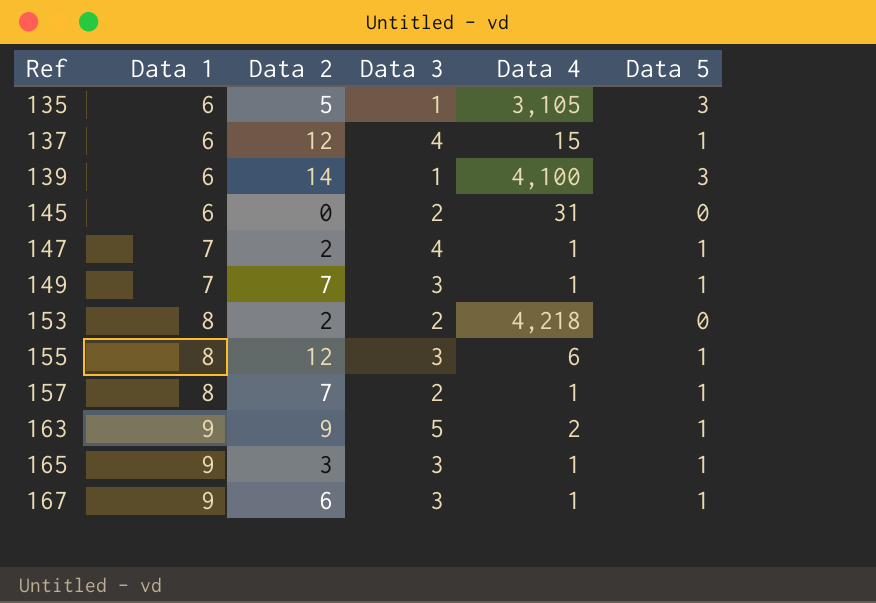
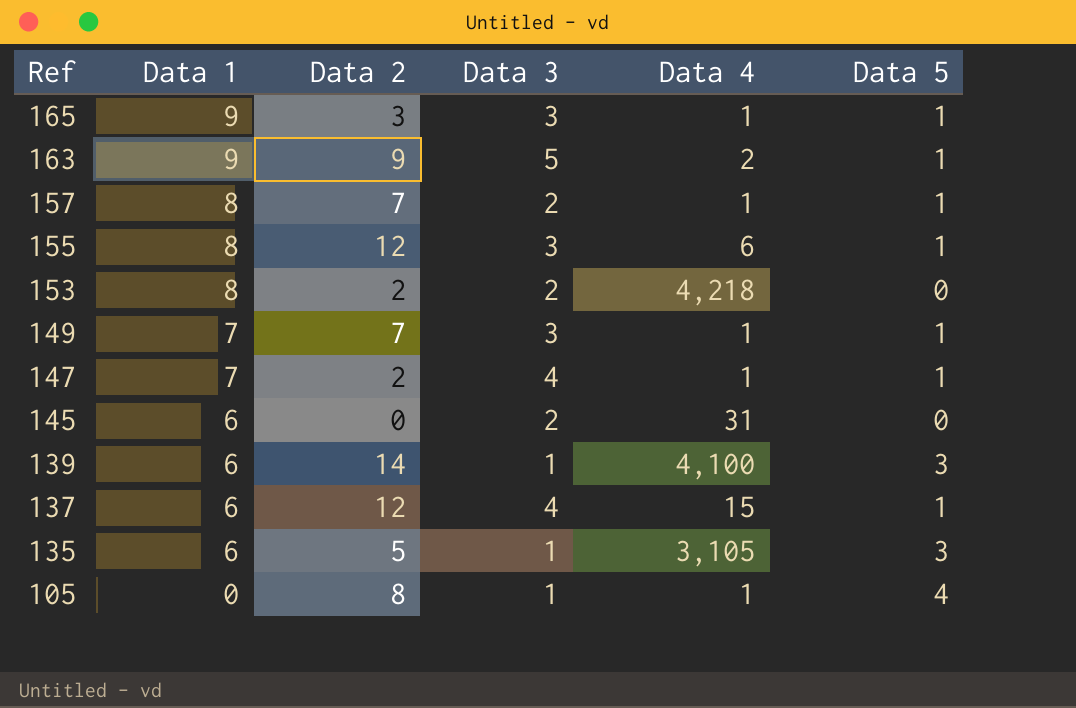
row order: Ref ascending -> Ref descending
row 167: 9 | 6 | 3 | 1 | 1 -> none
row 105: none -> 0 | 8 | 1 | 1 | 4

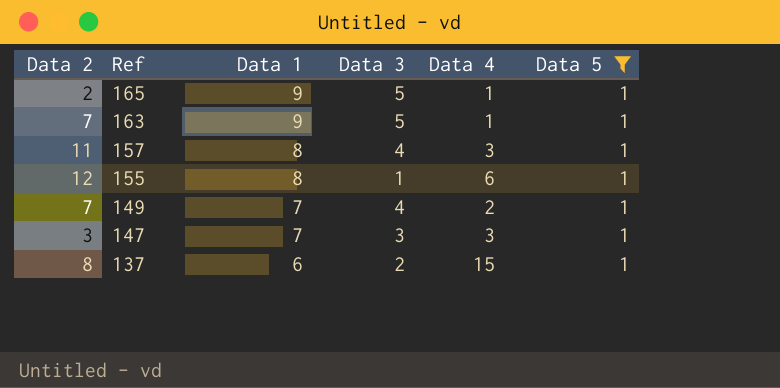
filter: none -> Data 5 = 1
column Data 2 | position: 3 -> 1
165 | Data 2: 3 -> 2
165 | Data 3: 3 -> 5
163 | Data 2: 9 -> 7
163 | Data 4: 2 -> 1
157 | Data 2: 7 -> 11
157 | Data 3: 2 -> 4
157 | Data 4: 1 -> 3
155 | Data 3: 3 -> 1
149 | Data 3: 3 -> 4
149 | Data 4: 1 -> 2
147 | Data 2: 2 -> 3
147 | Data 3: 4 -> 3
147 | Data 4: 1 -> 3
137 | Data 2: 12 -> 8
137 | Data 3: 4 -> 2

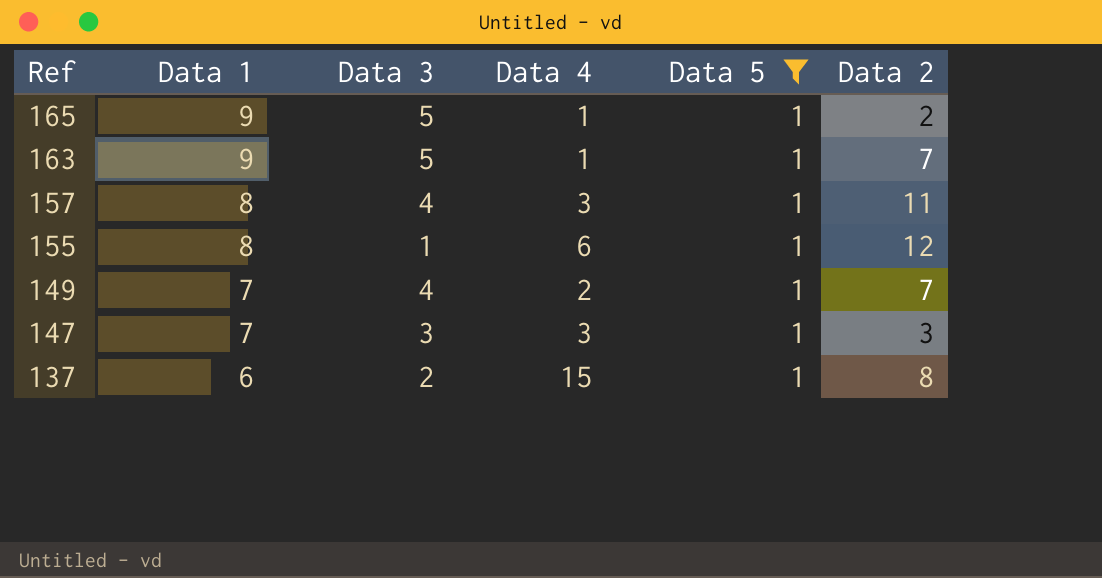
column Data 2 | position: 1 -> 6

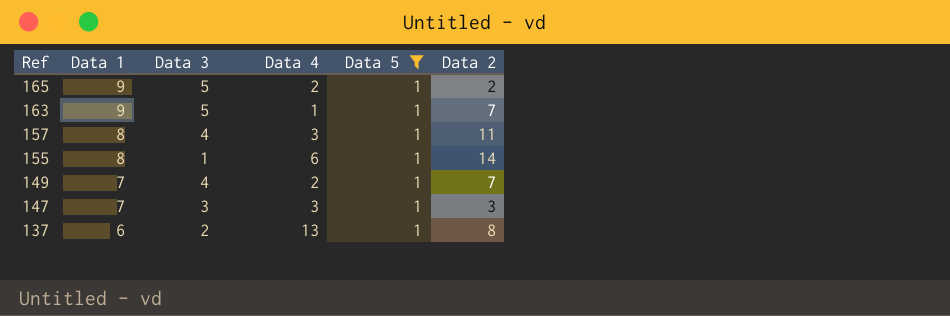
165 | Data 4: 1 -> 2
155 | Data 2: 12 -> 14
137 | Data 4: 15 -> 13

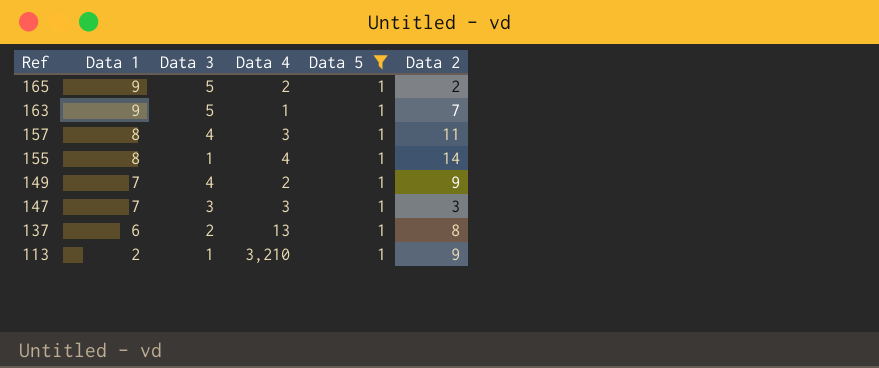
155 | Data 4: 6 -> 4
149 | Data 2: 7 -> 9
row 113: none -> 2 | 1 | 3,210 | 1 | 9

